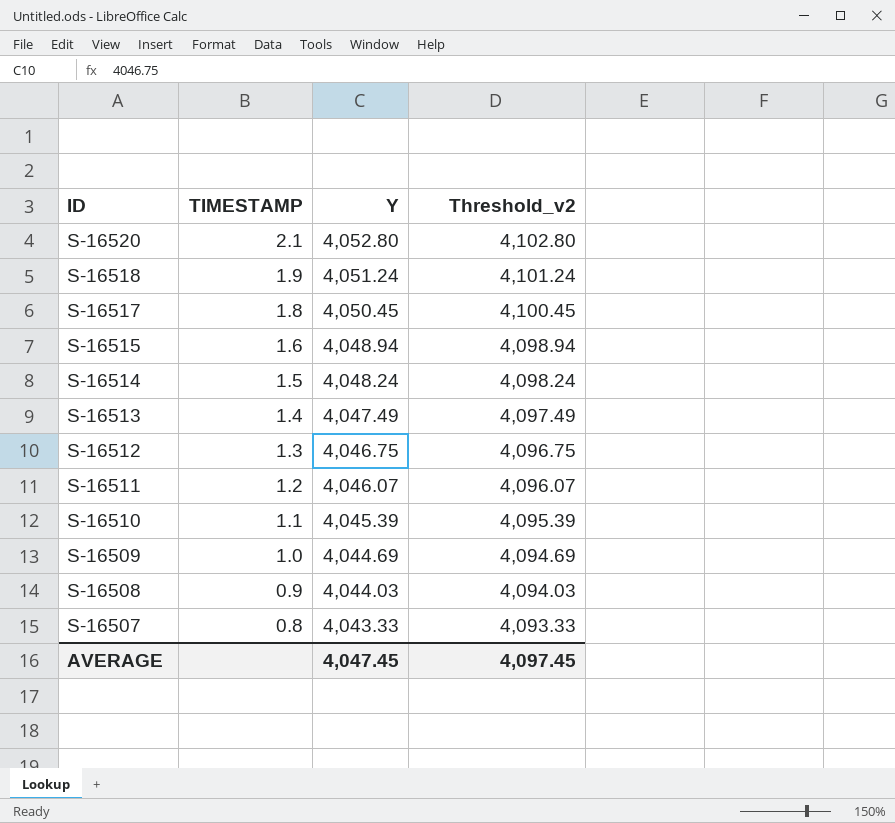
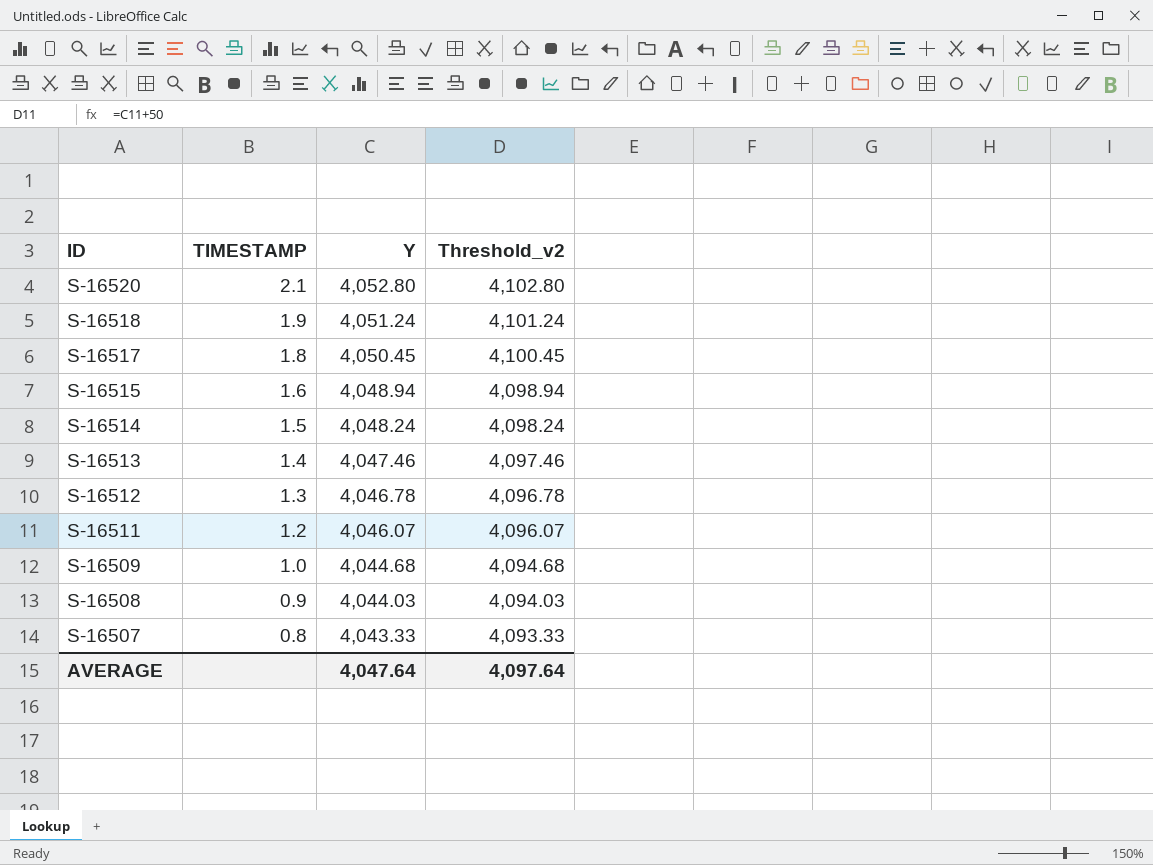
row S-16510: 1.1 | 4,045.39 | 4,095.39 -> none
S-16513 | Y: 4,047.49 -> 4,047.46
S-16513 | Threshold_v2: 4,097.49 -> 4,097.46
S-16512 | Y: 4,046.75 -> 4,046.78
S-16512 | Threshold_v2: 4,096.75 -> 4,096.78
S-16509 | Y: 4,044.69 -> 4,044.68
S-16509 | Threshold_v2: 4,094.69 -> 4,094.68
AVERAGE | Y: 4,047.45 -> 4,047.64
AVERAGE | Threshold_v2: 4,097.45 -> 4,097.64

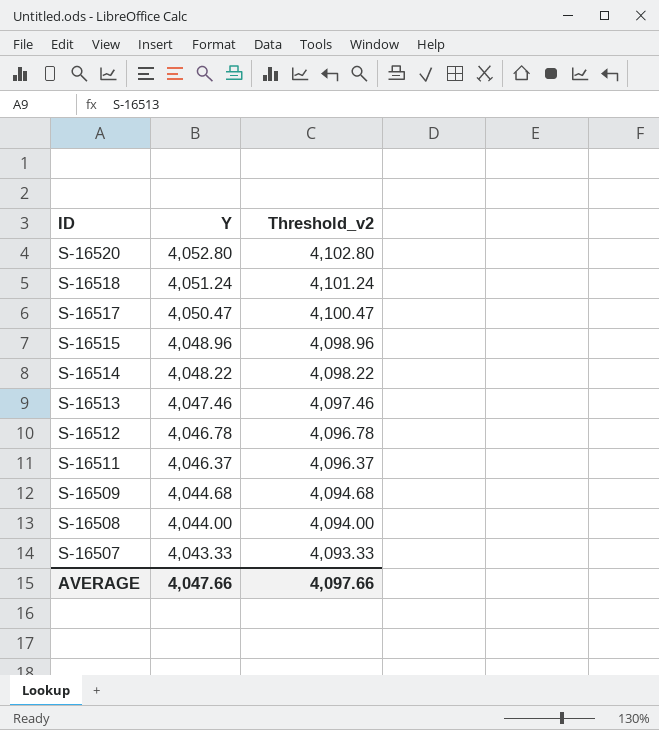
column TIMESTAMP | position: 2 -> none
S-16517 | Y: 4,050.45 -> 4,050.47
S-16517 | Threshold_v2: 4,100.45 -> 4,100.47
S-16515 | Y: 4,048.94 -> 4,048.96
S-16515 | Threshold_v2: 4,098.94 -> 4,098.96
S-16514 | Y: 4,048.24 -> 4,048.22
S-16514 | Threshold_v2: 4,098.24 -> 4,098.22
S-16511 | Y: 4,046.07 -> 4,046.37
S-16511 | Threshold_v2: 4,096.07 -> 4,096.37
S-16508 | Y: 4,044.03 -> 4,044.00
S-16508 | Threshold_v2: 4,094.03 -> 4,094.00
AVERAGE | Y: 4,047.64 -> 4,047.66
AVERAGE | Threshold_v2: 4,097.64 -> 4,097.66

